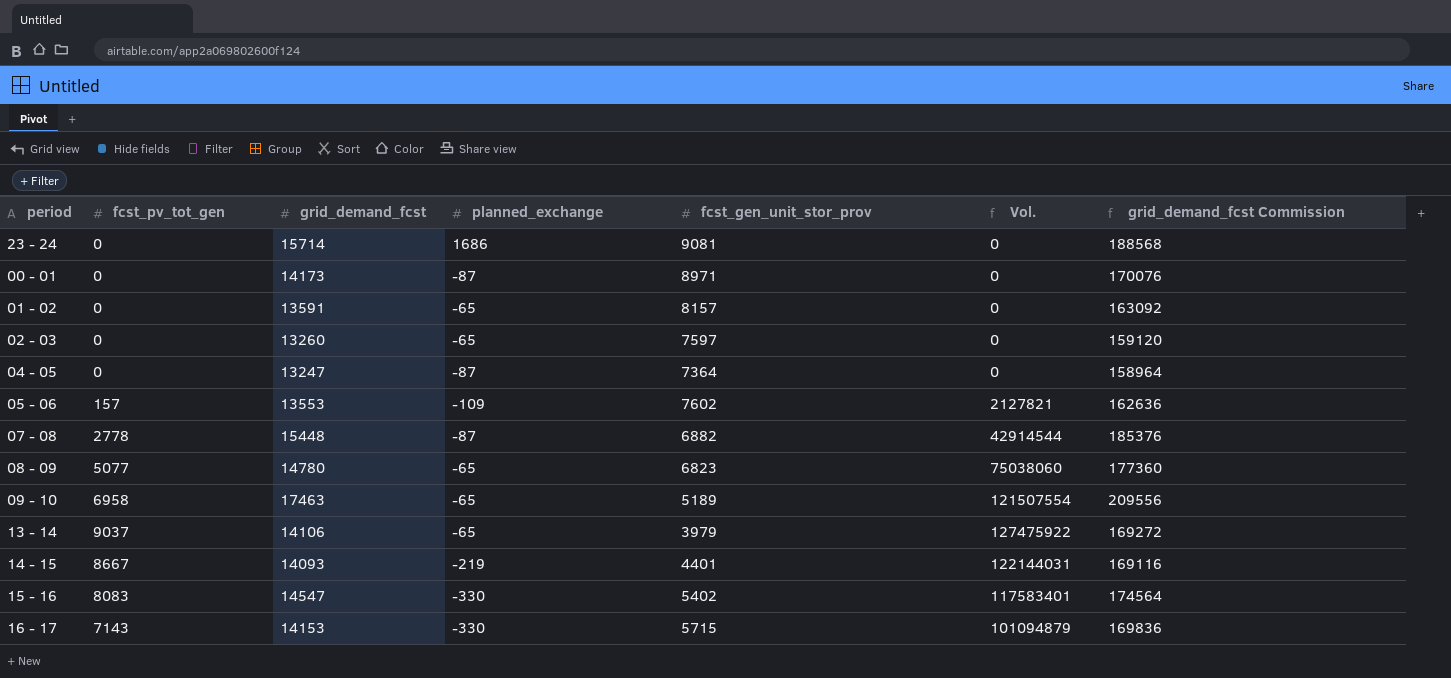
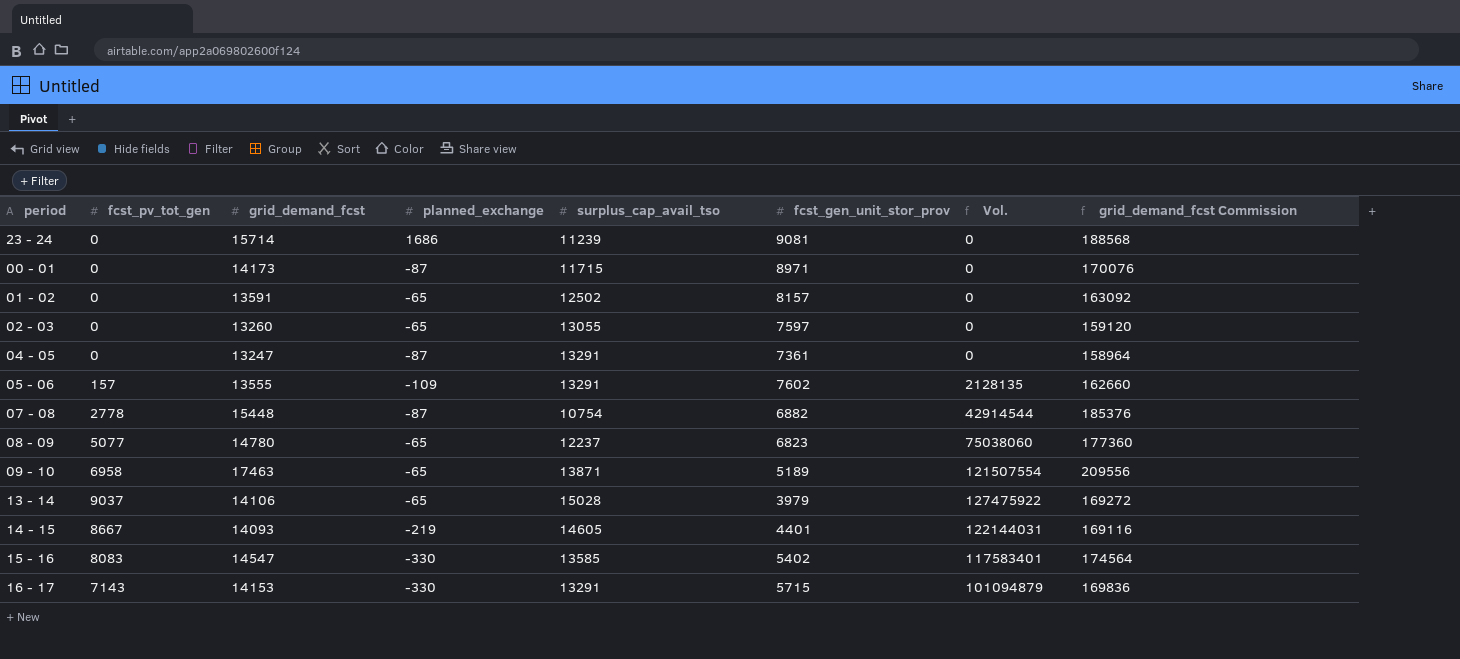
column surplus_cap_avail_tso | position: none -> 5
04 - 05 | fcst_gen_unit_stor_prov: 7364 -> 7361
05 - 06 | grid_demand_fcst: 13553 -> 13555
05 - 06 | Vol.: 2127821 -> 2128135
05 - 06 | grid_demand_fcst Commission: 162636 -> 162660

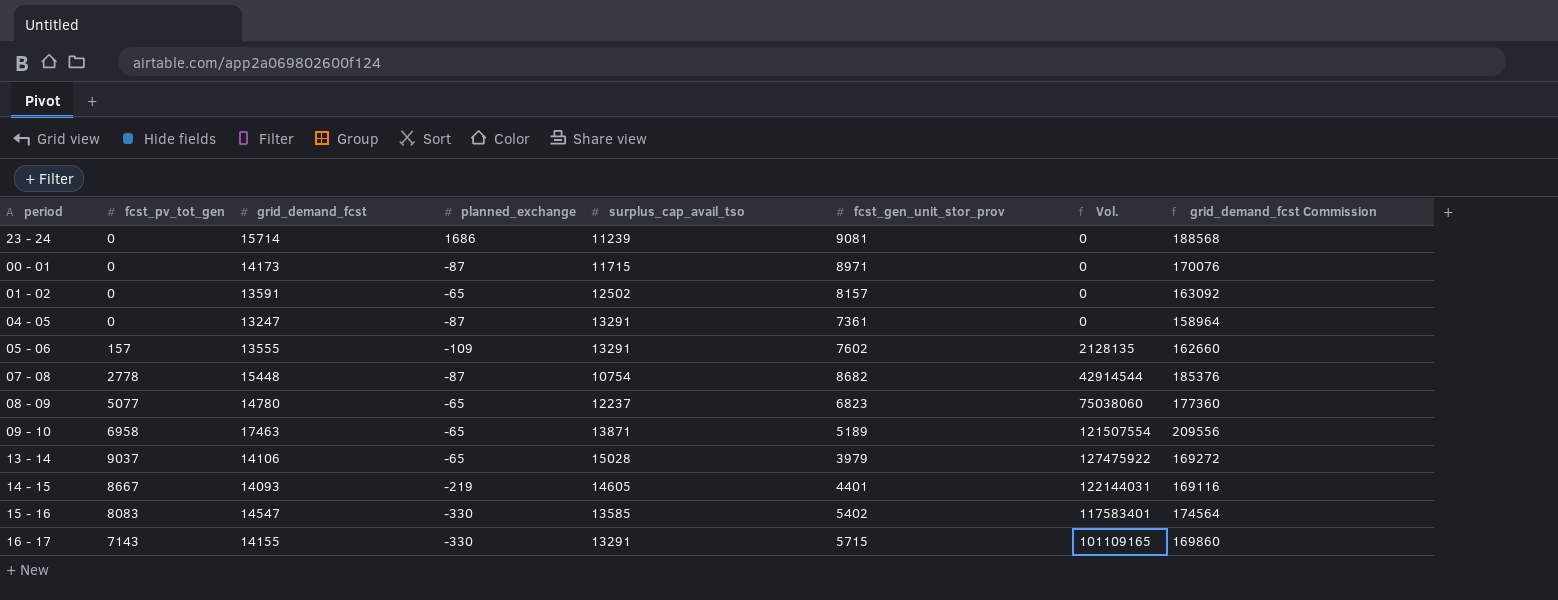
row 02 - 03: 0 | 13260 | -65 | 13055 | 7597 | 0 | 159120 -> none
07 - 08 | fcst_gen_unit_stor_prov: 6882 -> 8682
16 - 17 | grid_demand_fcst: 14153 -> 14155
16 - 17 | Vol.: 101094879 -> 101109165
16 - 17 | grid_demand_fcst Commission: 169836 -> 169860

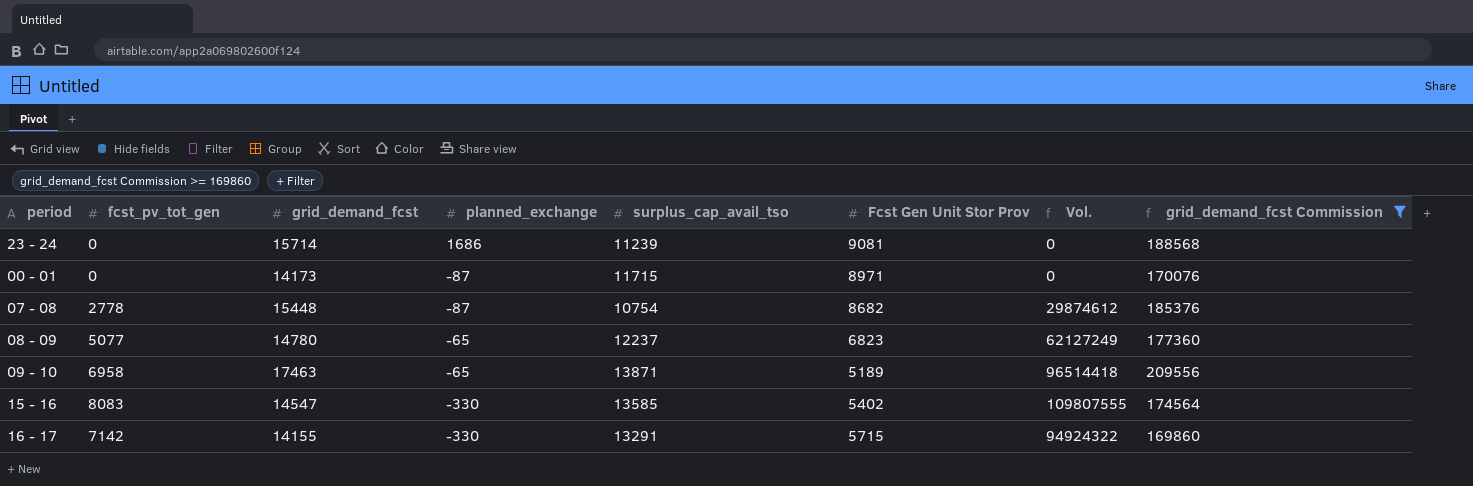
filter: none -> grid_demand_fcst Commission >= 169860
column name: fcst_gen_unit_stor_prov -> Fcst Gen Unit Stor Prov
column Vol. | formula: [fcst_pv_tot_gen] * [grid_demand_fcst] -> [fcst_pv_tot_gen] * [surplus_cap_avail_tso]
16 - 17 | fcst_pv_tot_gen: 7143 -> 7142

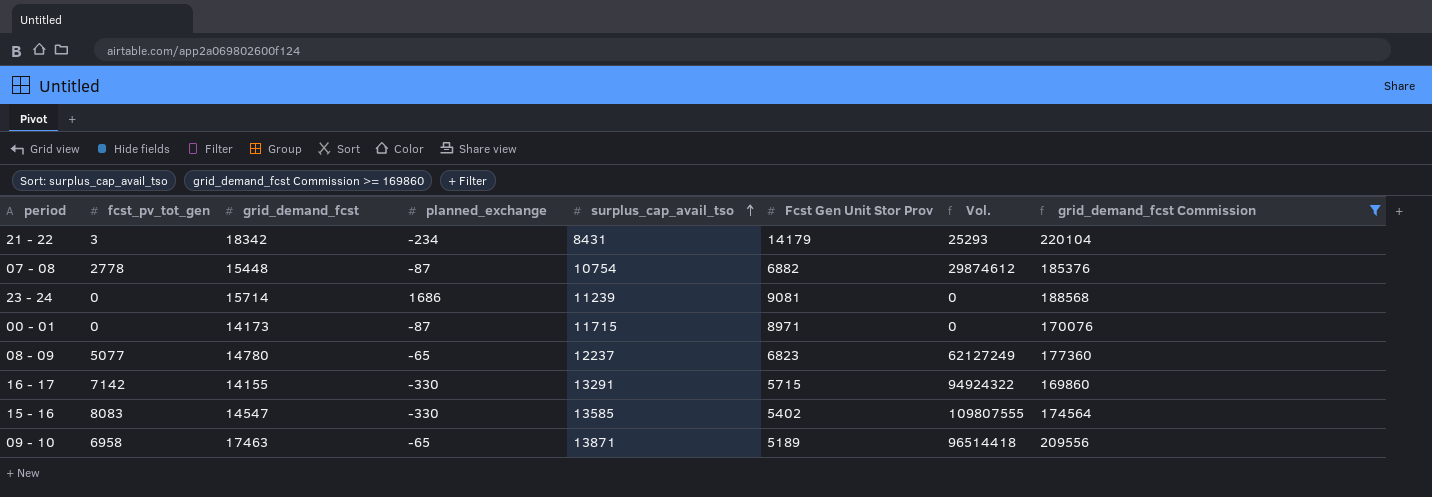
row order: none -> surplus_cap_avail_tso ascending
row 21 - 22: none -> 3 | 18342 | -234 | 8431 | 14179 | 25293 | 220104
07 - 08 | Fcst Gen Unit Stor Prov: 8682 -> 6882

